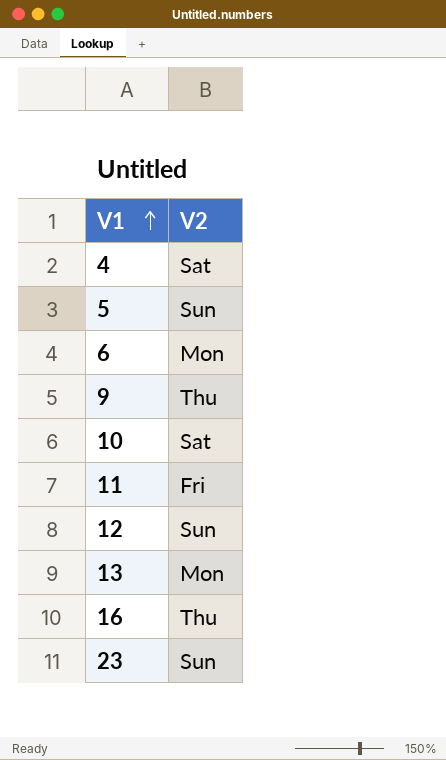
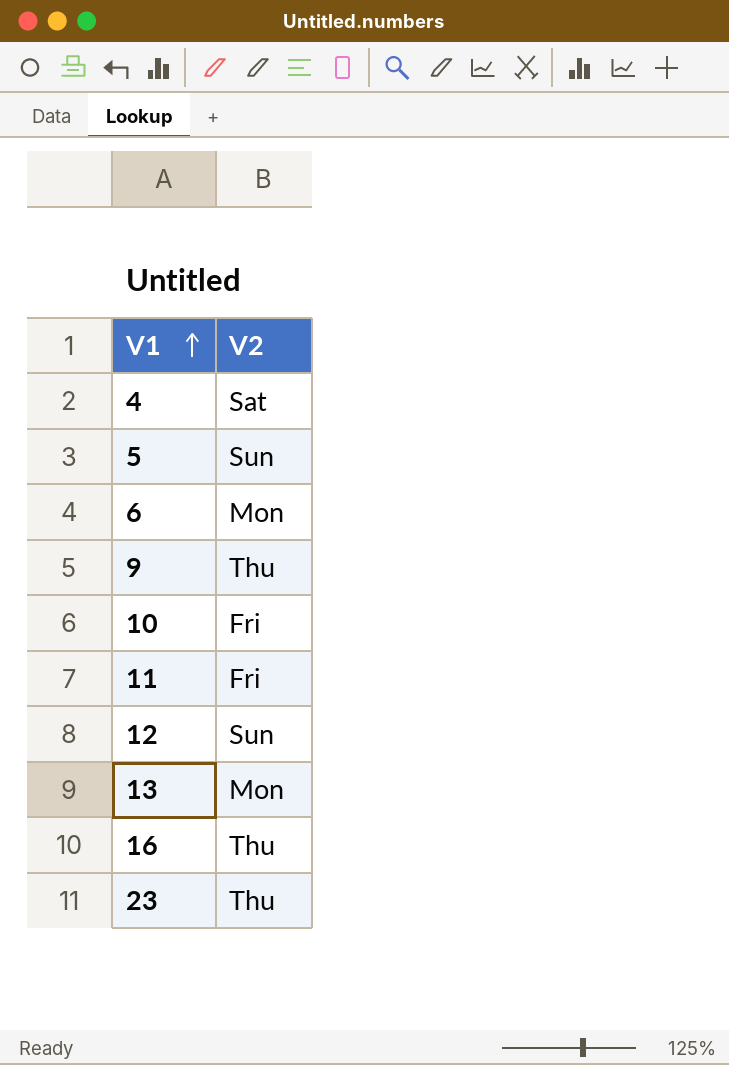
10 | V2: Sat -> Fri
23 | V2: Sun -> Thu

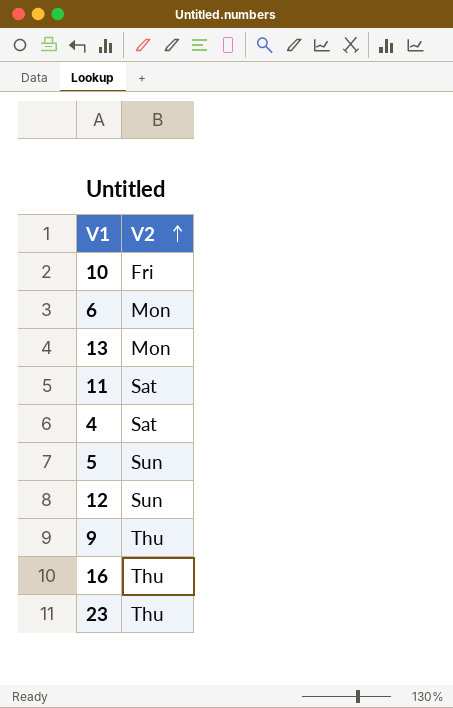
row order: V1 ascending -> V2 ascending
11 | V2: Fri -> Sat

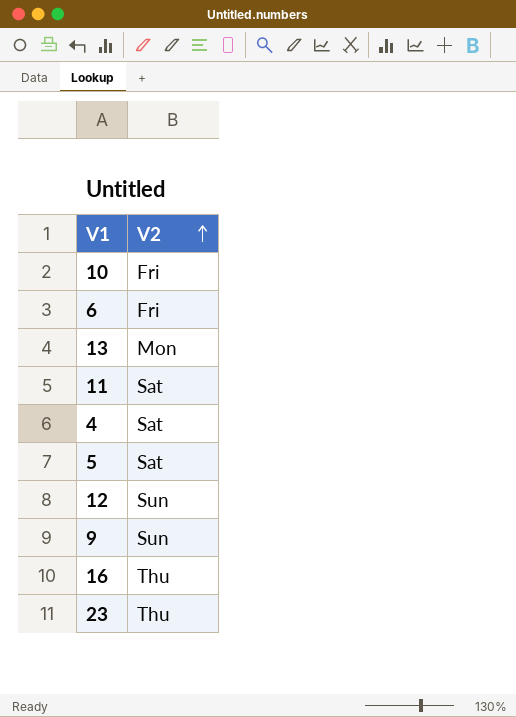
6 | V2: Mon -> Fri
5 | V2: Sun -> Sat
9 | V2: Thu -> Sun

